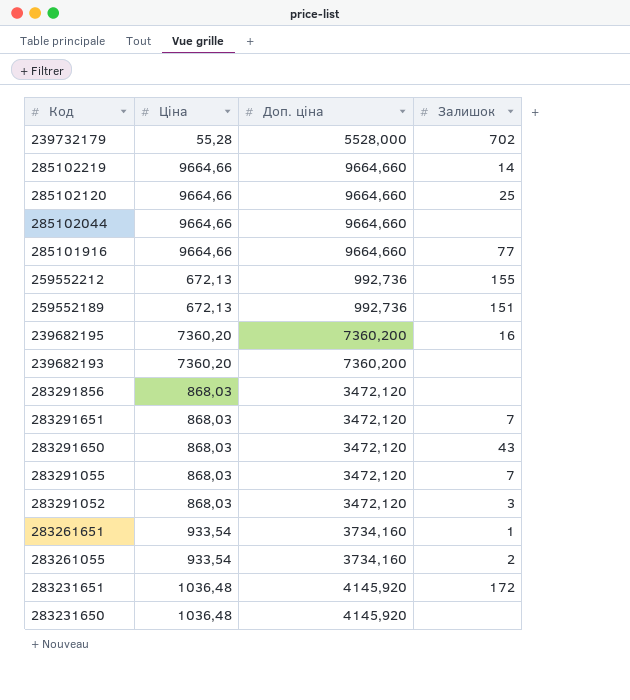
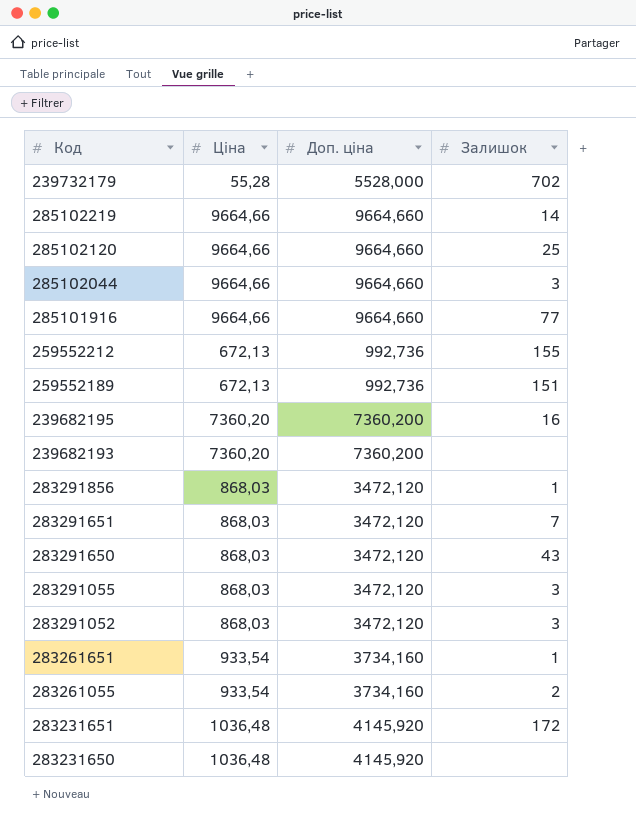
285102044 | Залишок: none -> 3
283291856 | Залишок: none -> 1
283291055 | Залишок: 7 -> 3

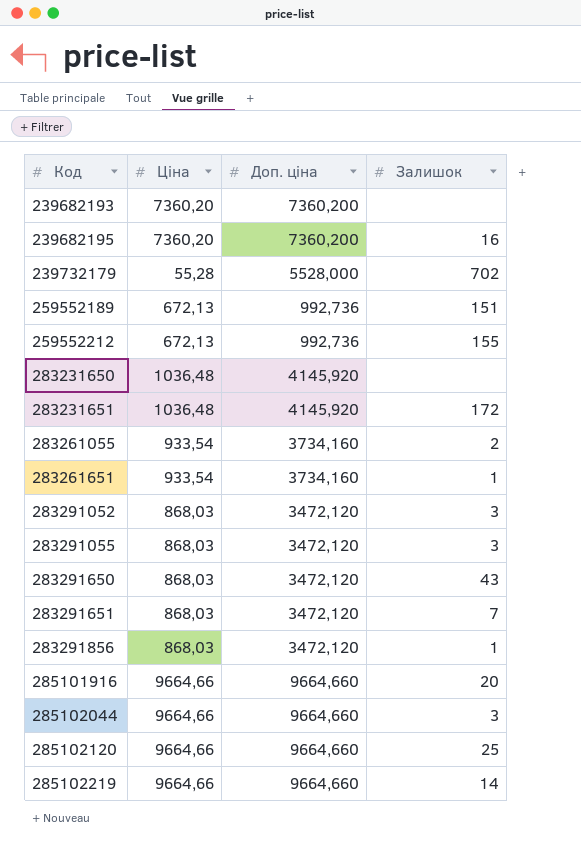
row order: none -> Код ascending
285101916 | Залишок: 77 -> 20

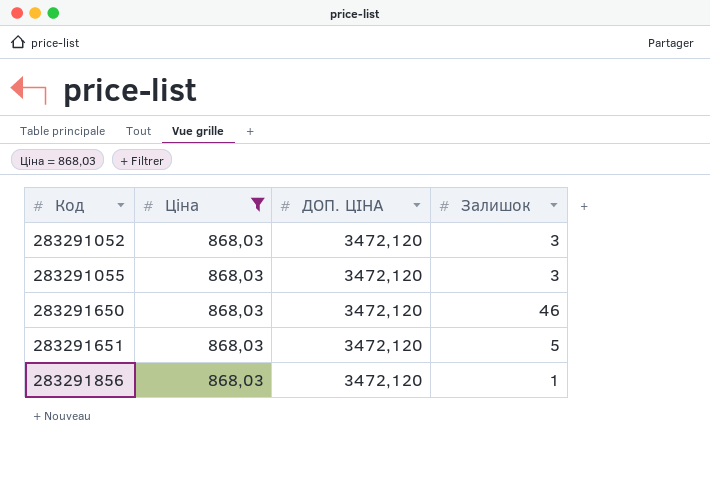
filter: none -> Ціна = 868,03
column name: Доп. ціна -> ДОП. ЦІНА
283291650 | Залишок: 43 -> 46
283291651 | Залишок: 7 -> 5

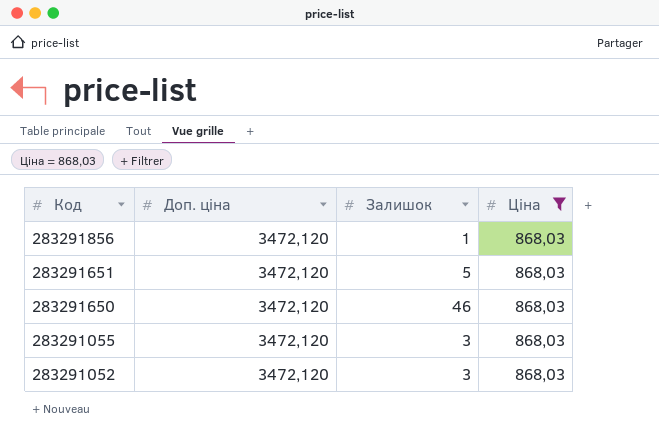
row order: Код ascending -> Код descending
column name: ДОП. ЦІНА -> Доп. ціна
column Ціна | position: 2 -> 4

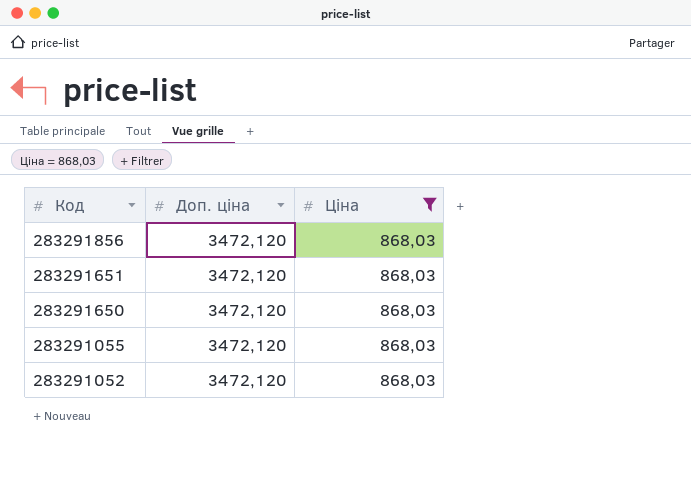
column Залишок | position: 3 -> none

